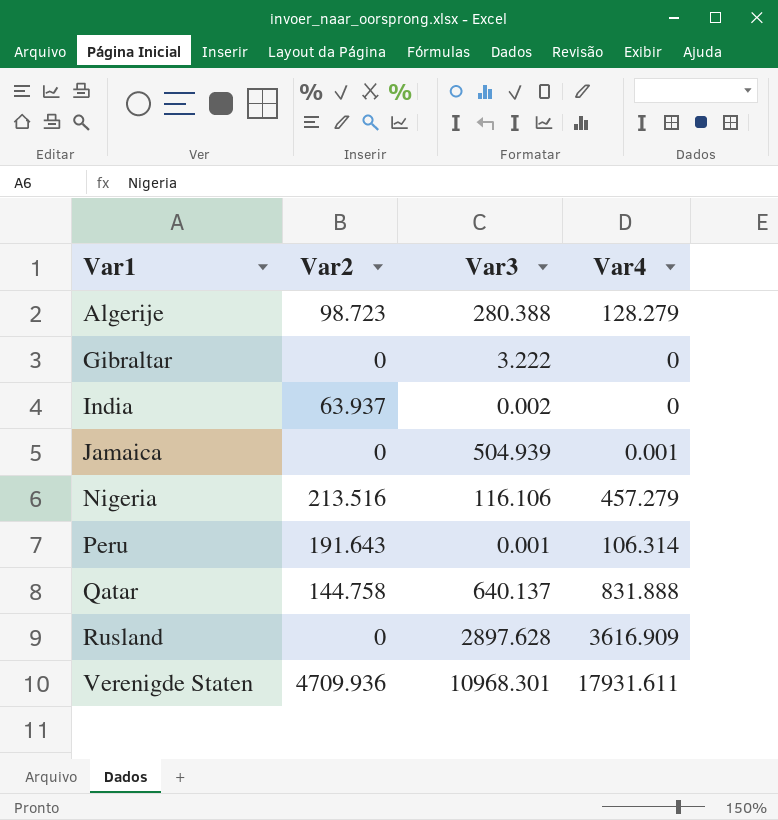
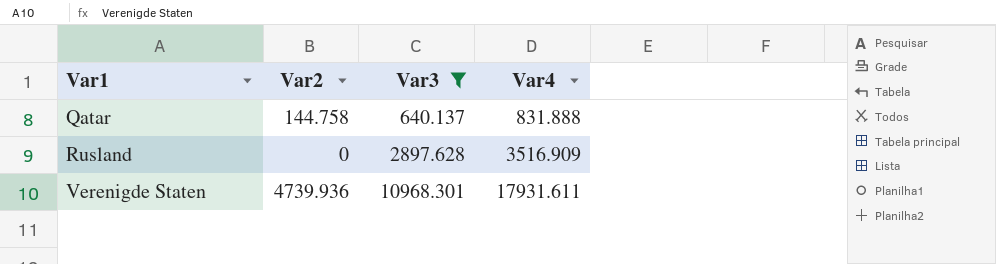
filter: none -> Var3 >= 640.137
Rusland | Var4: 3616.909 -> 3516.909
Verenigde Staten | Var2: 4709.936 -> 4739.936

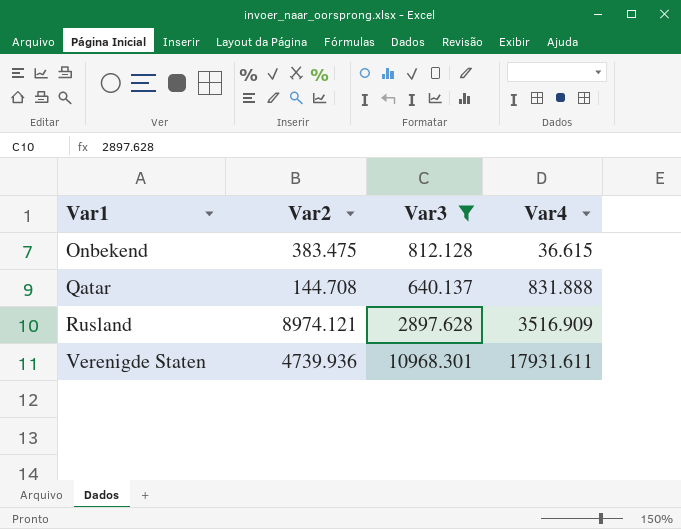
row Onbekend: none -> 383.475 | 812.128 | 36.615
Qatar | Var2: 144.758 -> 144.708
Rusland | Var2: 0 -> 8974.121

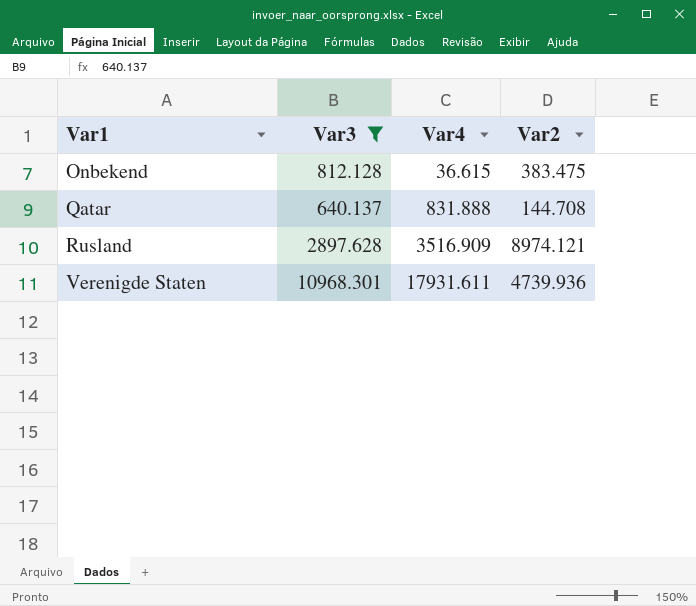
column Var2 | position: 2 -> 4

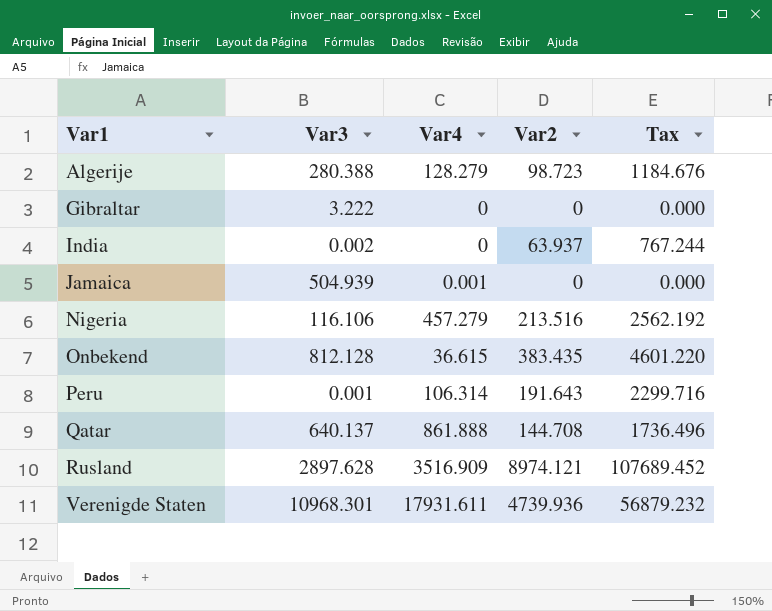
filter: Var3 >= 640.137 -> none
column Tax | formula: none -> [Var2] * 12
Onbekend | Var2: 383.475 -> 383.435
Qatar | Var4: 831.888 -> 861.888

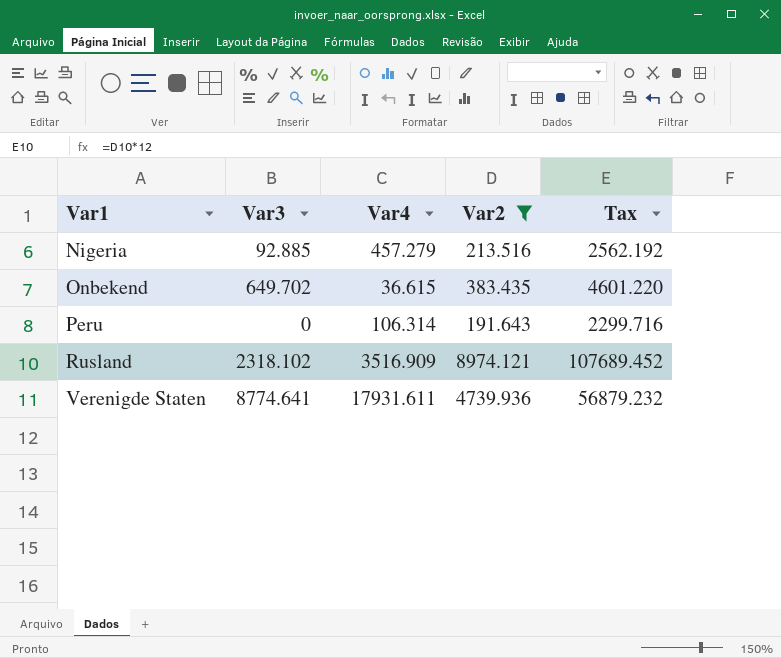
filter: none -> Var2 >= 191.643
Nigeria | Var3: 116.106 -> 92.885
Onbekend | Var3: 812.128 -> 649.702
Peru | Var3: 0.001 -> 0
Rusland | Var3: 2897.628 -> 2318.102
Verenigde Staten | Var3: 10968.301 -> 8774.641

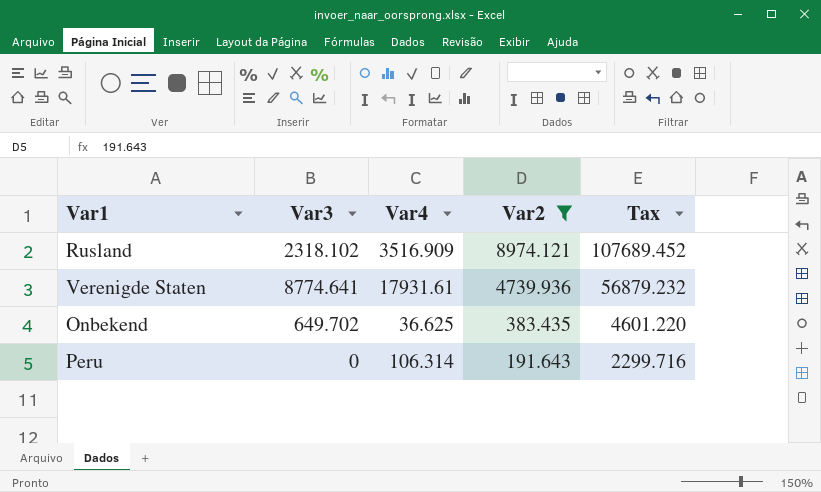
row order: Var1 ascending -> Var2 descending
row Nigeria: 92.885 | 457.279 | 213.516 | 2562.192 -> none
Verenigde Staten | Var4: 17931.611 -> 17931.61
Onbekend | Var4: 36.615 -> 36.625

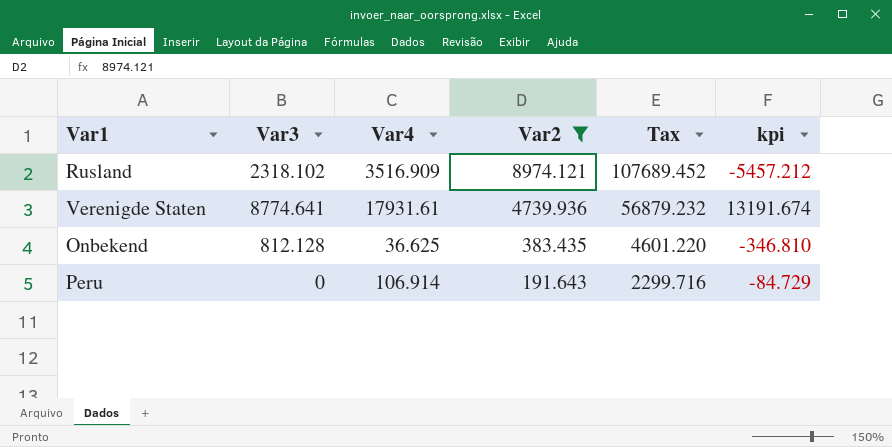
column kpi | formula: none -> [Var4] - [Var2]
Onbekend | Var3: 649.702 -> 812.128
Peru | Var4: 106.314 -> 106.914

